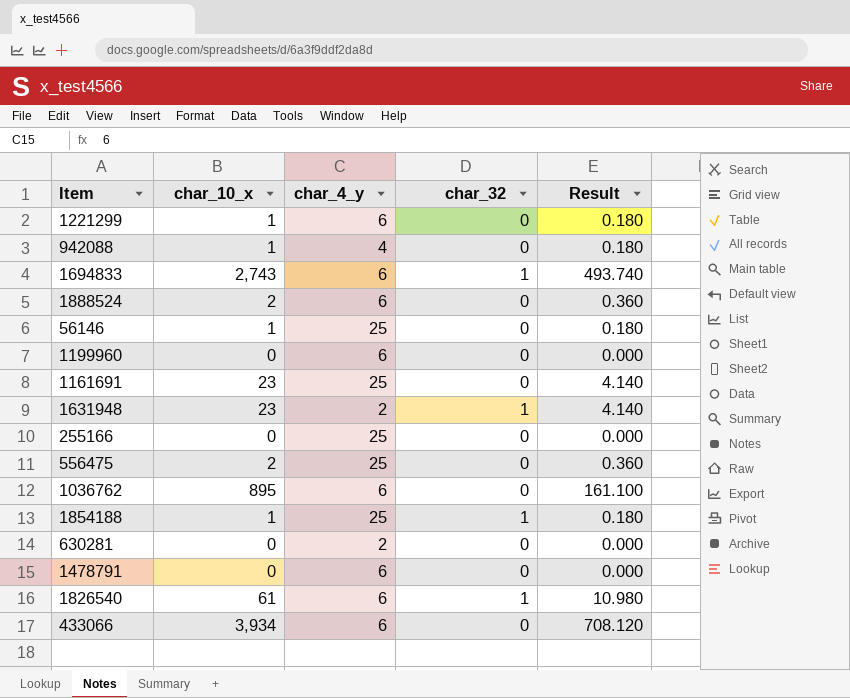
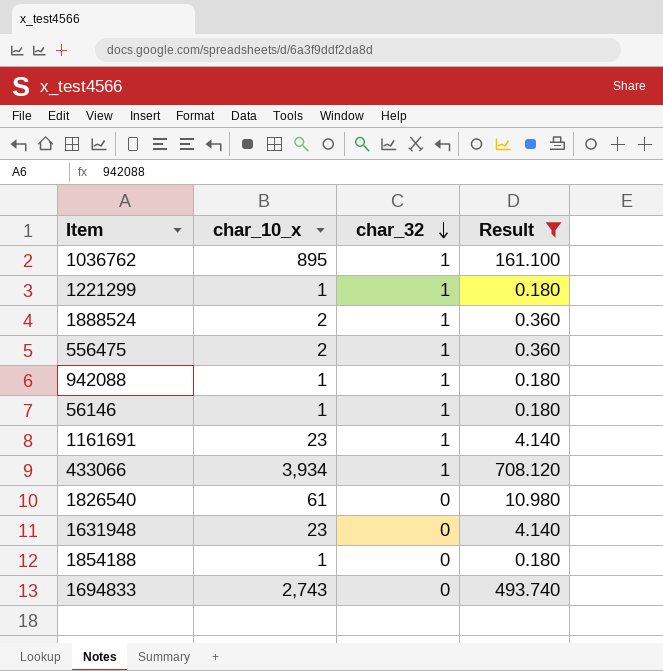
filter: none -> Result != 0.000
row order: none -> char_32 descending
column char_4_y | position: 3 -> none
1036762 | char_32: 0 -> 1
1221299 | char_32: 0 -> 1
1888524 | char_32: 0 -> 1
556475 | char_32: 0 -> 1
942088 | char_32: 0 -> 1
56146 | char_32: 0 -> 1
1161691 | char_32: 0 -> 1
433066 | char_32: 0 -> 1
1826540 | char_32: 1 -> 0
1631948 | char_32: 1 -> 0
1854188 | char_32: 1 -> 0
1694833 | char_32: 1 -> 0

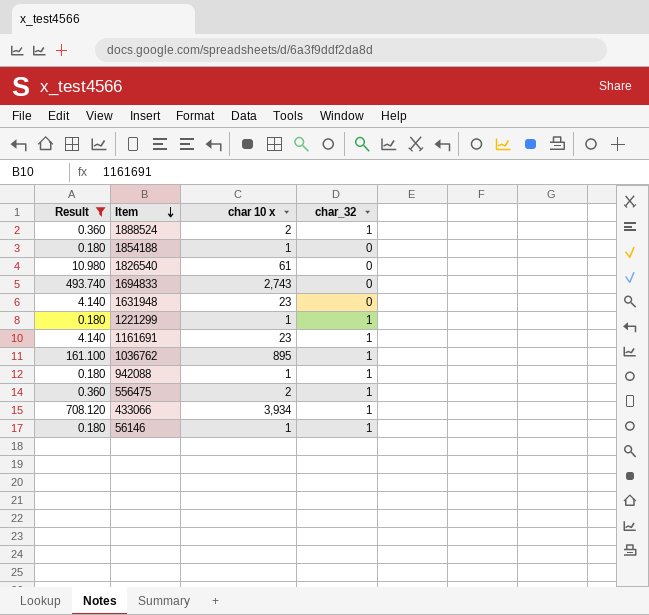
row order: char_32 descending -> Item descending
column Result | position: 4 -> 1
column name: char_10_x -> char 10 x

